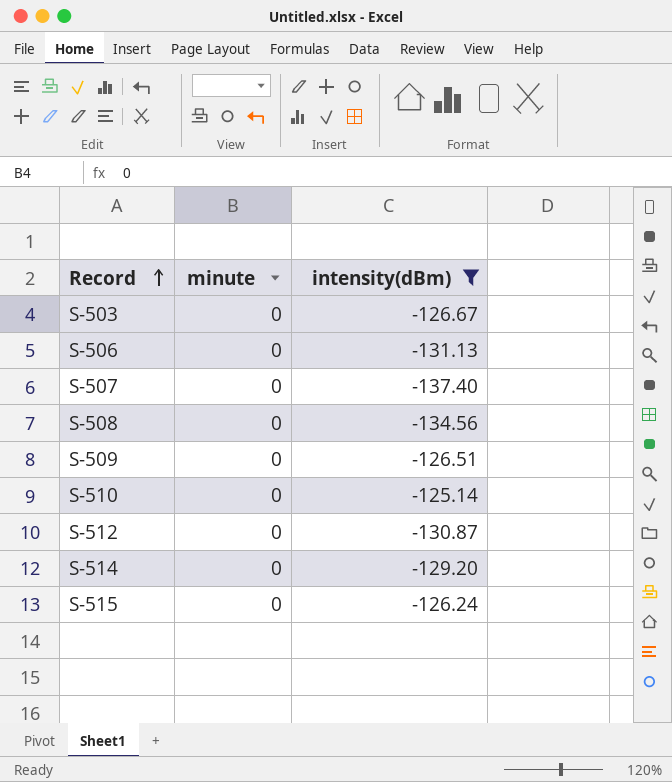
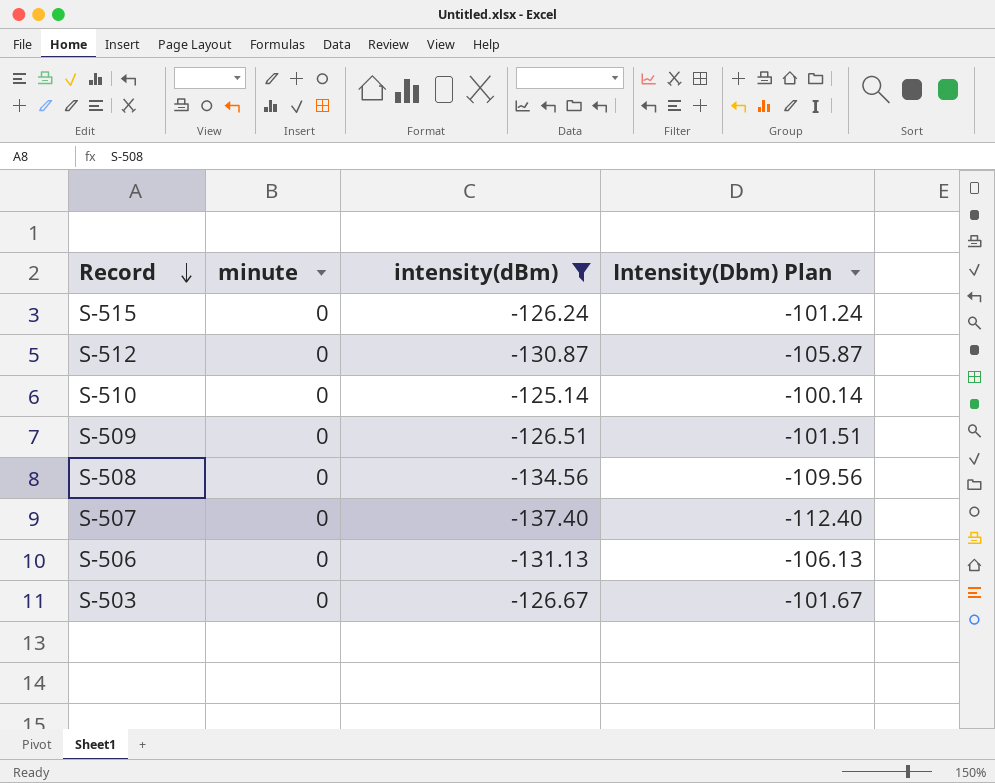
row order: Record ascending -> Record descending
column Intensity(Dbm) Plan | formula: none -> [intensity(dBm)] + 25
row S-514: 0 | -129.20 -> none

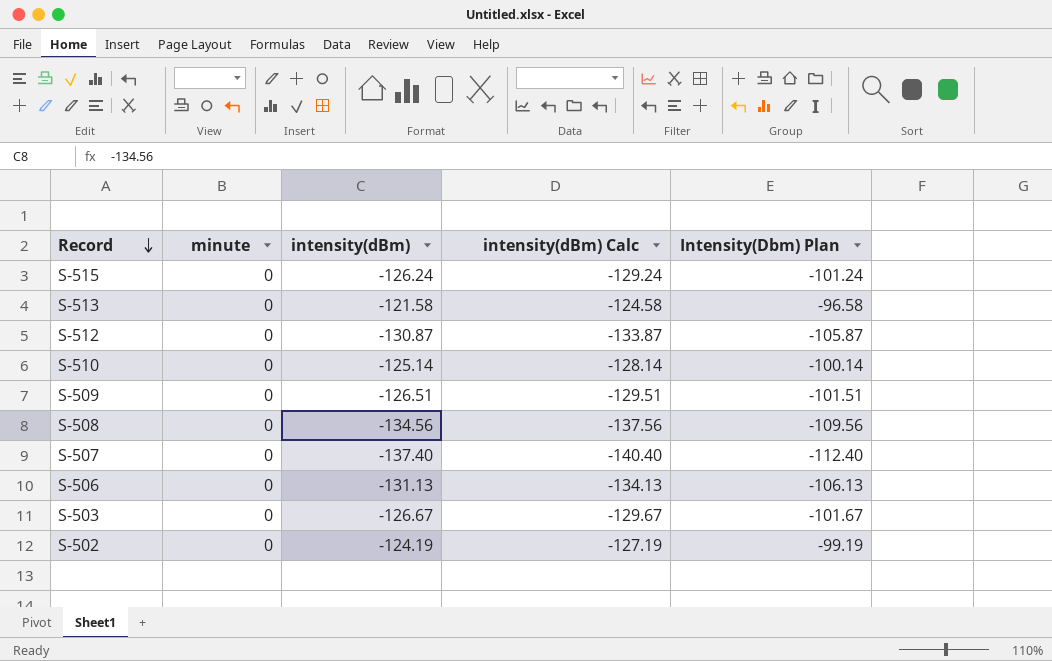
filter: intensity(dBm) <= -125.14 -> none
column intensity(dBm) Calc | formula: none -> [intensity(dBm)] - 3

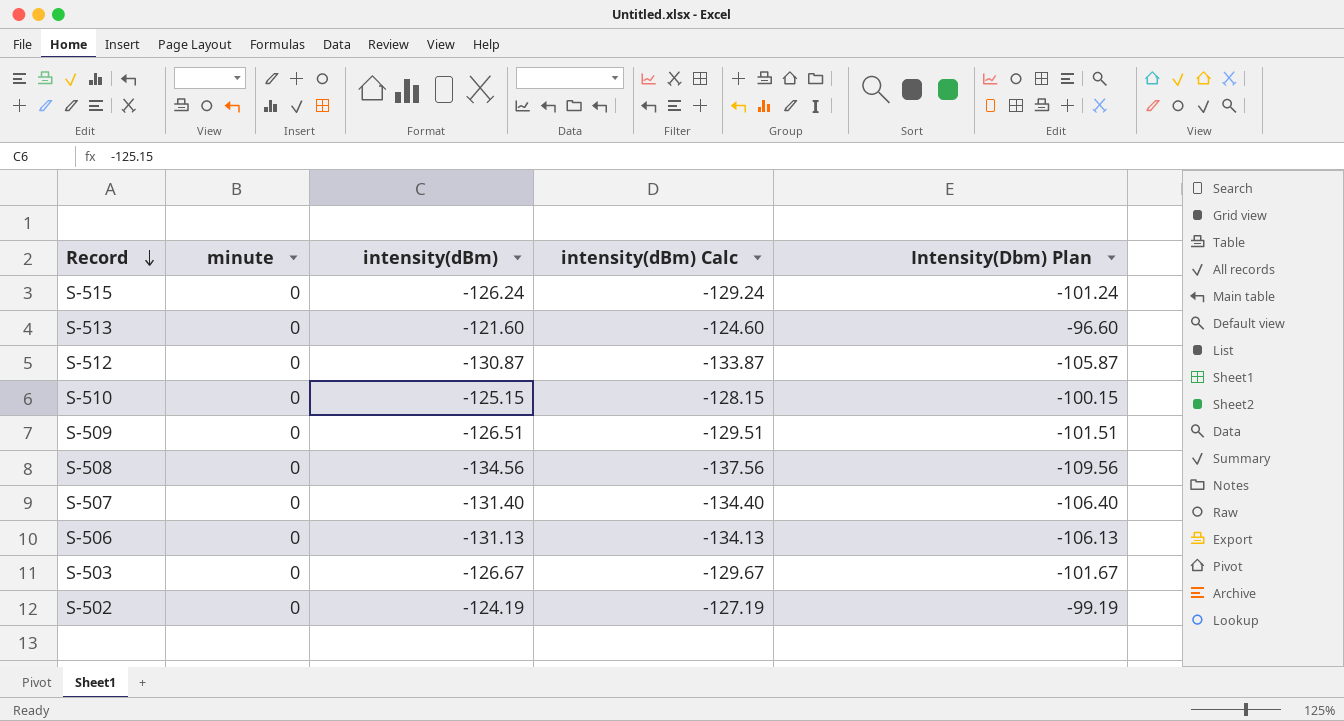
S-513 | intensity(dBm): -121.58 -> -121.60
S-513 | intensity(dBm) Calc: -124.58 -> -124.60
S-513 | Intensity(Dbm) Plan: -96.58 -> -96.60
S-510 | intensity(dBm): -125.14 -> -125.15
S-510 | intensity(dBm) Calc: -128.14 -> -128.15
S-510 | Intensity(Dbm) Plan: -100.14 -> -100.15
S-507 | intensity(dBm): -137.40 -> -131.40
S-507 | intensity(dBm) Calc: -140.40 -> -134.40
S-507 | Intensity(Dbm) Plan: -112.40 -> -106.40

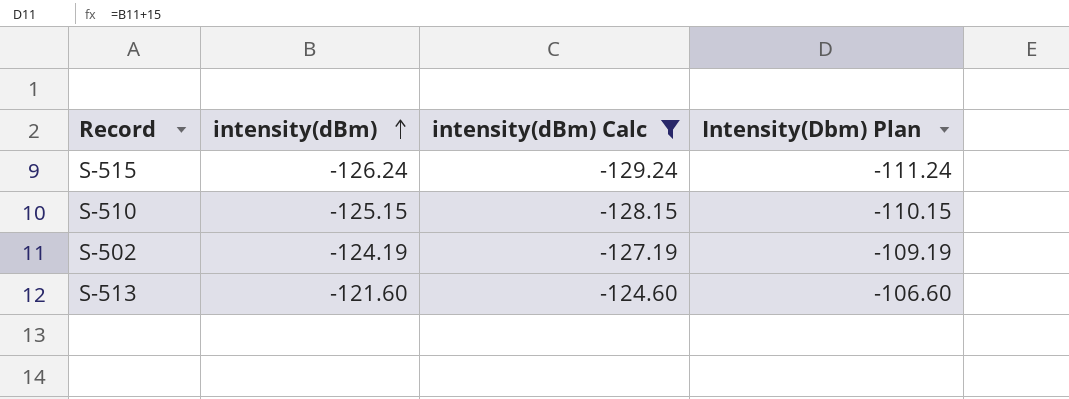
filter: none -> intensity(dBm) Calc >= -129.24
row order: Record descending -> intensity(dBm) ascending
column minute | position: 2 -> none
column Intensity(Dbm) Plan | formula: [intensity(dBm)] + 25 -> [intensity(dBm)] + 15

